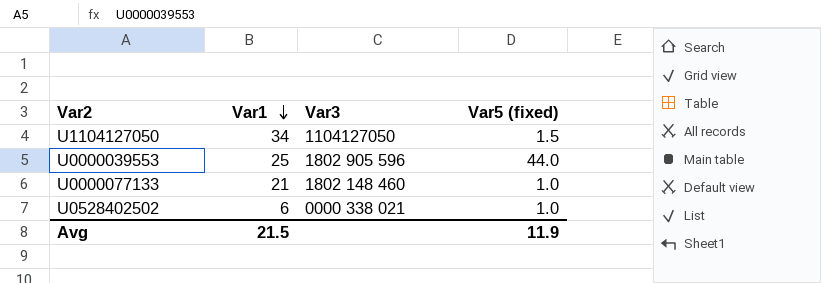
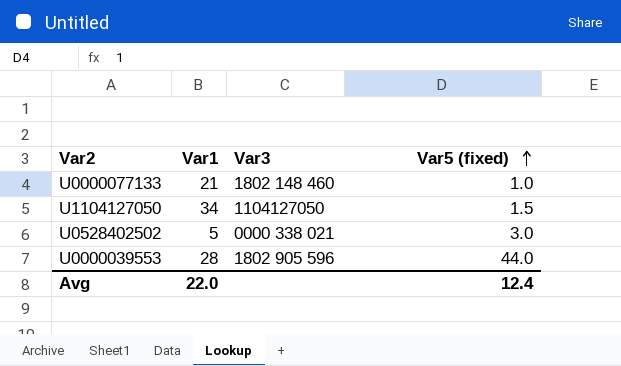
row order: Var1 descending -> Var5 (fixed) ascending
U0528402502 | Var1: 6 -> 5
U0528402502 | Var5 (fixed): 1.0 -> 3.0
U0000039553 | Var1: 25 -> 28
Avg | Var1: 21.5 -> 22.0
Avg | Var5 (fixed): 11.9 -> 12.4

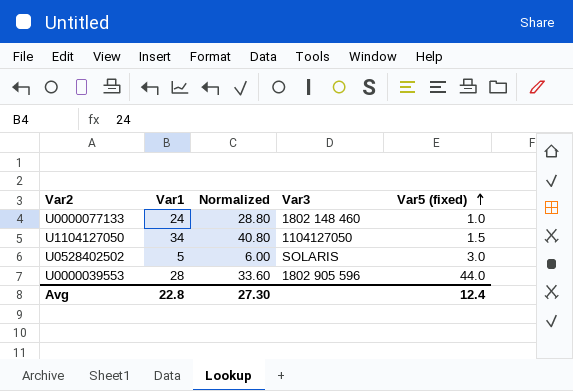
column Normalized | formula: none -> [Var1] * 1.2
U0000077133 | Var1: 21 -> 24
U0528402502 | Var3: 0000 338 021 -> SOLARIS
Avg | Var1: 22.0 -> 22.8

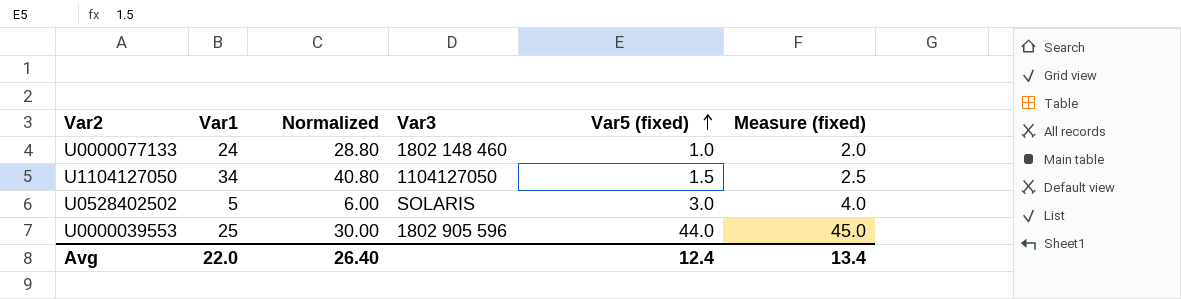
column Measure (fixed) | formula: none -> [Var5 (fixed)] + 1
U0000039553 | Var1: 28 -> 25
U0000039553 | Normalized: 33.60 -> 30.00
Avg | Var1: 22.8 -> 22.0
Avg | Normalized: 27.30 -> 26.40

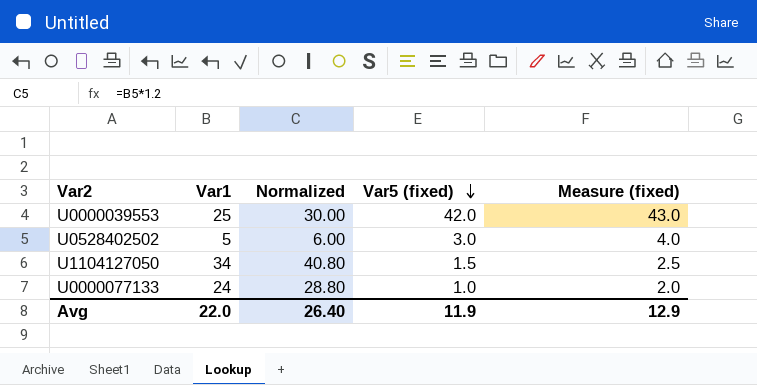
row order: Var5 (fixed) ascending -> Var5 (fixed) descending
column Var3 | position: 4 -> none
U0000039553 | Var5 (fixed): 44.0 -> 42.0
U0000039553 | Measure (fixed): 45.0 -> 43.0
Avg | Var5 (fixed): 12.4 -> 11.9
Avg | Measure (fixed): 13.4 -> 12.9

